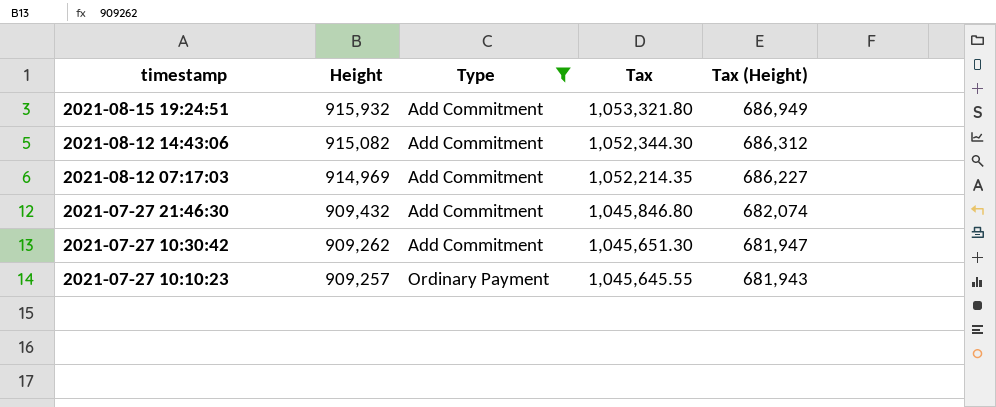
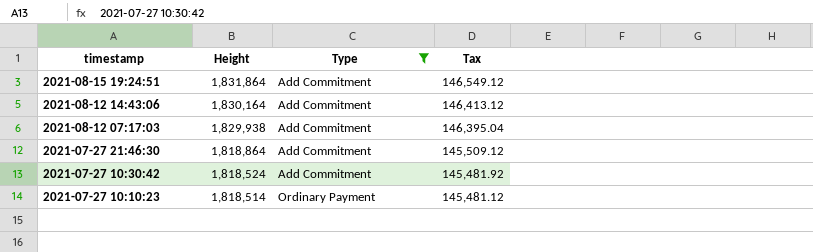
column Tax (Height) | formula: [Height] * 0.75 -> none
column Tax | formula: [Height] * 1.15 -> [Height] * 0.08
2021-08-15 19:24:51 | Height: 915,932 -> 1,831,864
2021-08-12 14:43:06 | Height: 915,082 -> 1,830,164
2021-08-12 07:17:03 | Height: 914,969 -> 1,829,938
2021-07-27 21:46:30 | Height: 909,432 -> 1,818,864
2021-07-27 10:30:42 | Height: 909,262 -> 1,818,524
2021-07-27 10:10:23 | Height: 909,257 -> 1,818,514

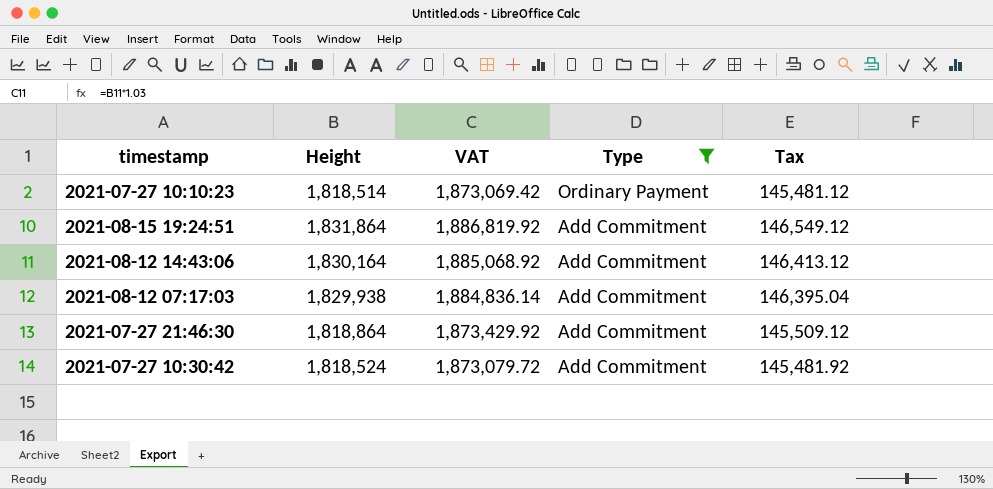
row order: timestamp descending -> Type descending
column VAT | formula: none -> [Height] * 1.03

